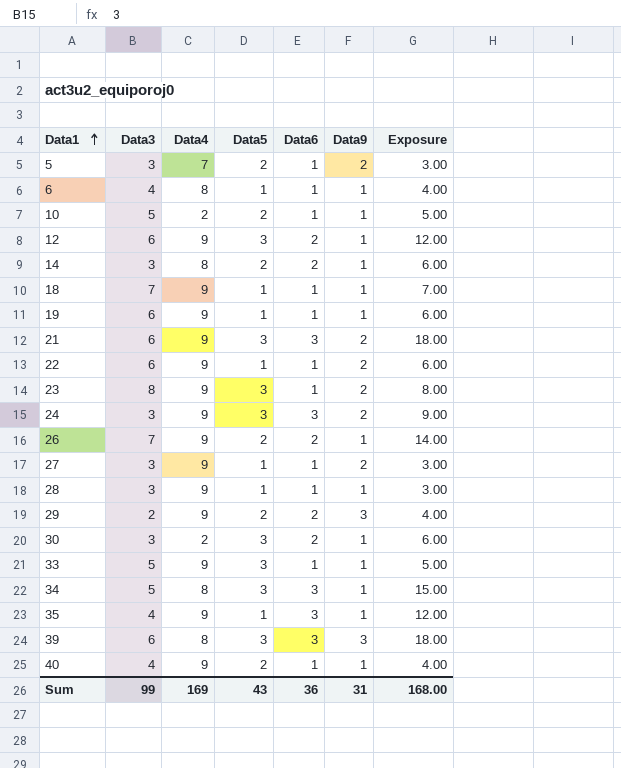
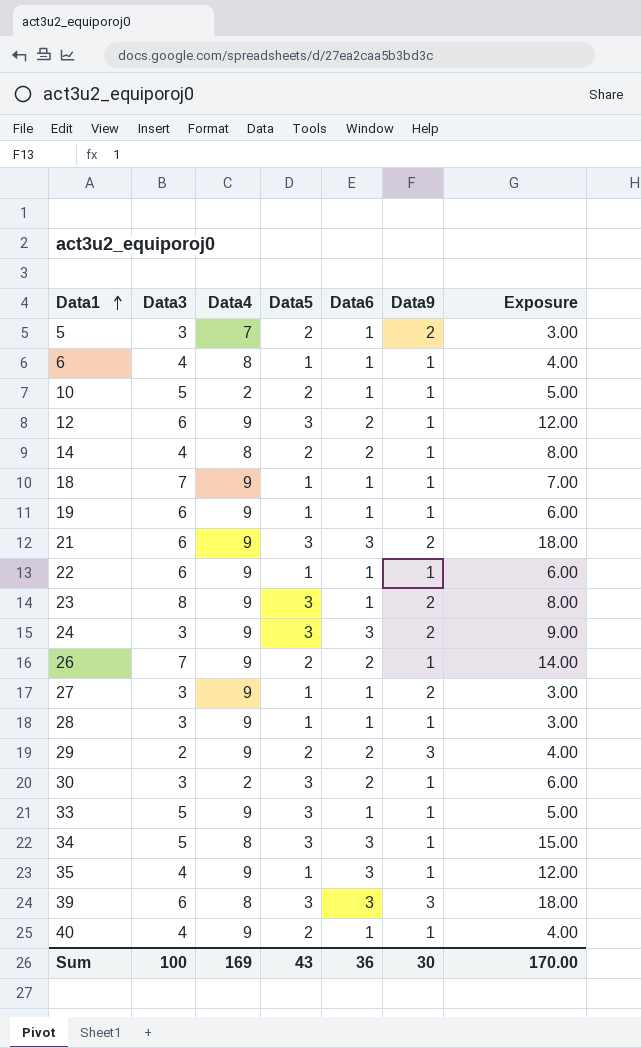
14 | Data3: 3 -> 4
14 | Exposure: 6.00 -> 8.00
22 | Data9: 2 -> 1
Sum | Data3: 99 -> 100
Sum | Data9: 31 -> 30
Sum | Exposure: 168.00 -> 170.00

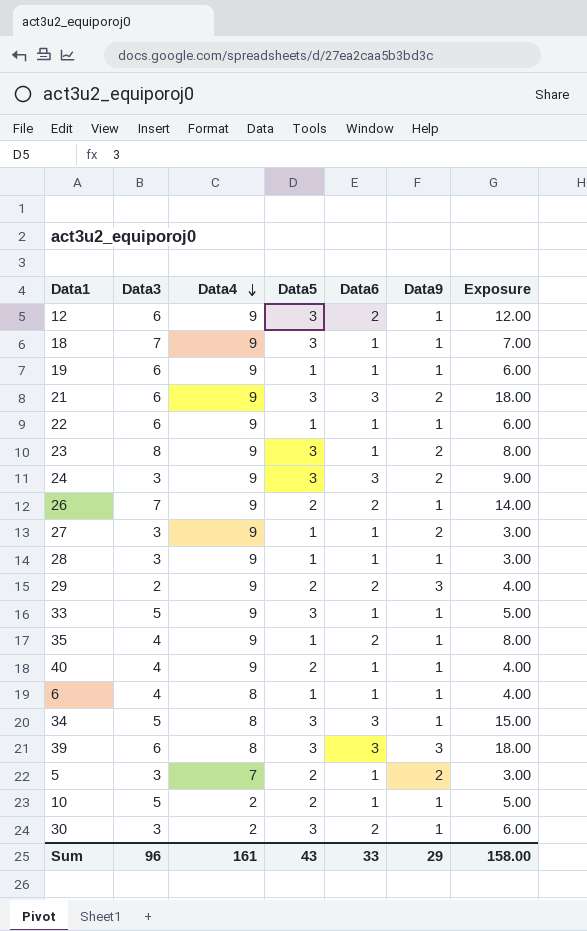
row order: Data1 ascending -> Data4 descending
row 14: 4 | 8 | 2 | 2 | 1 | 8.00 -> none
18 | Data5: 1 -> 3
35 | Data6: 3 -> 2
35 | Exposure: 12.00 -> 8.00
Sum | Data3: 100 -> 96
Sum | Data4: 169 -> 161
Sum | Data6: 36 -> 33
Sum | Data9: 30 -> 29
Sum | Exposure: 170.00 -> 158.00

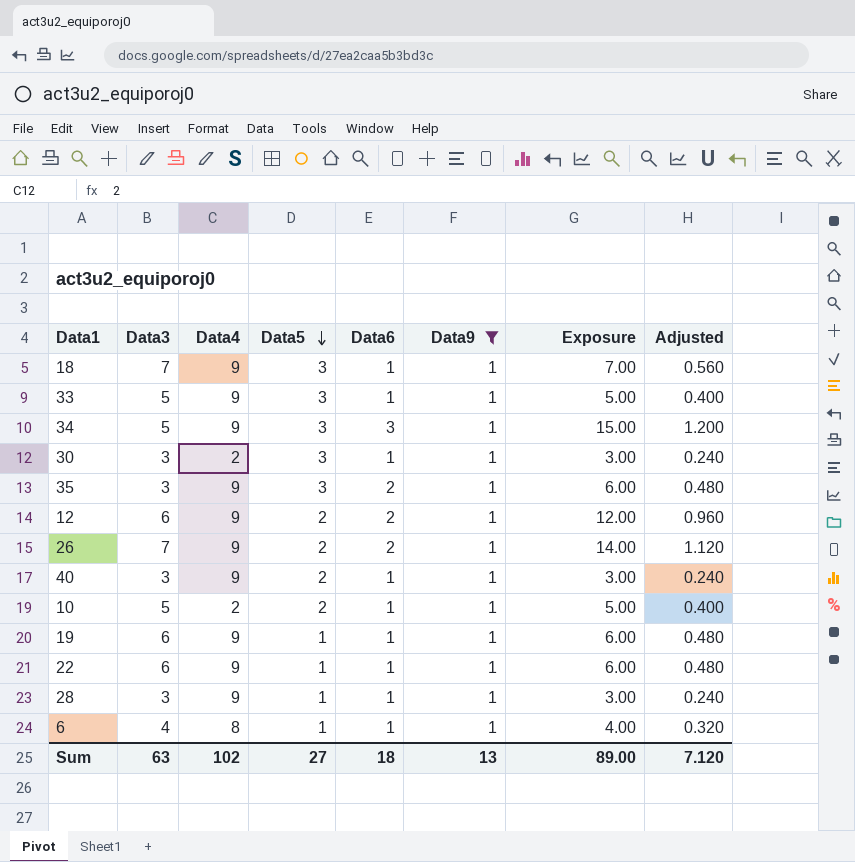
filter: none -> Data9 = 1
row order: Data4 descending -> Data5 descending
column Adjusted | formula: none -> [Exposure] * 0.08
34 | Data4: 8 -> 9
30 | Data6: 2 -> 1
30 | Exposure: 6.00 -> 3.00
35 | Data3: 4 -> 3
35 | Data5: 1 -> 3
35 | Exposure: 8.00 -> 6.00
12 | Data5: 3 -> 2
40 | Data3: 4 -> 3
40 | Exposure: 4.00 -> 3.00
Sum | Data3: 96 -> 63
Sum | Data4: 161 -> 102
Sum | Data5: 43 -> 27
Sum | Data6: 33 -> 18
Sum | Data9: 29 -> 13
Sum | Exposure: 158.00 -> 89.00

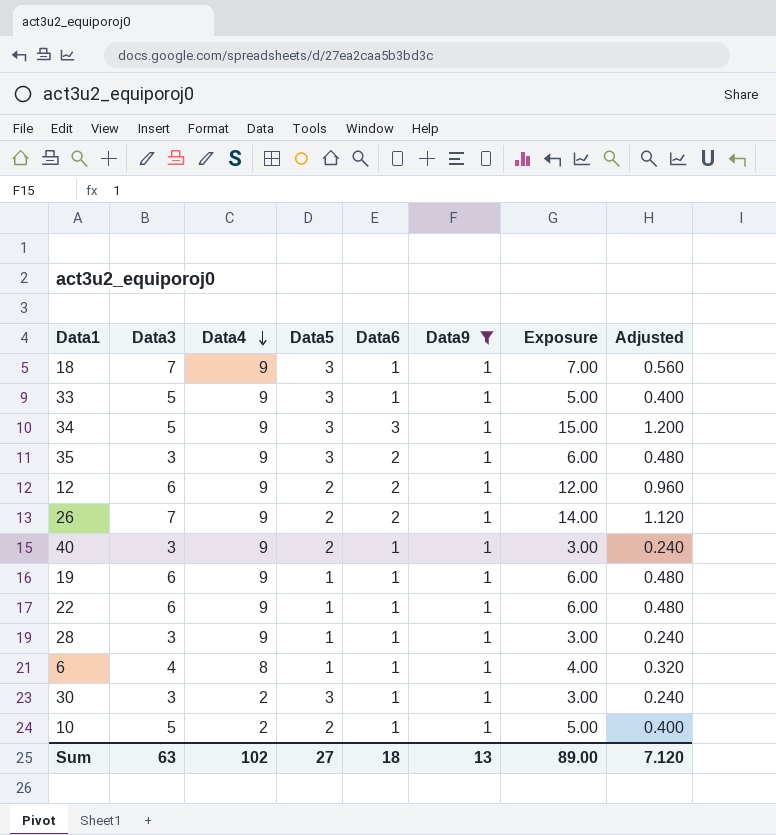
row order: Data5 descending -> Data4 descending

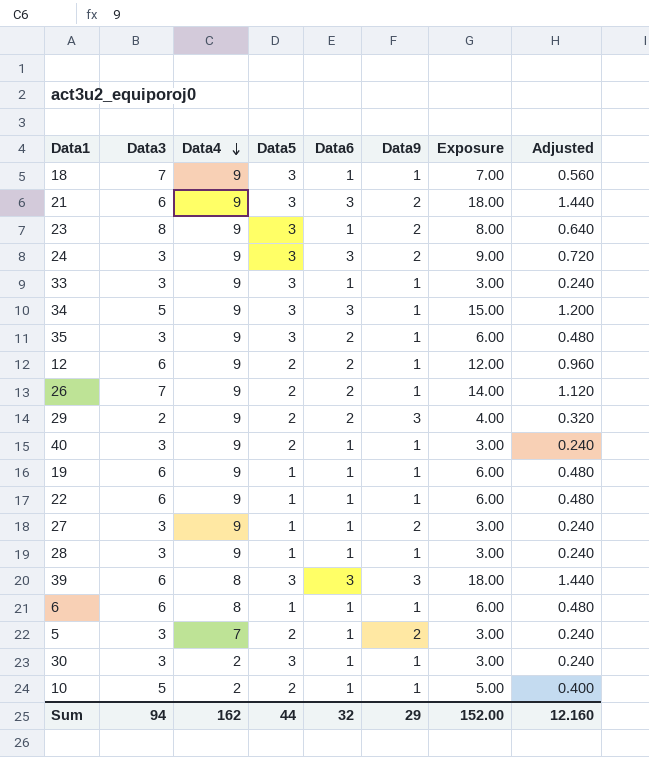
filter: Data9 = 1 -> none
33 | Data3: 5 -> 3
33 | Exposure: 5.00 -> 3.00
33 | Adjusted: 0.400 -> 0.240
6 | Data3: 4 -> 6
6 | Exposure: 4.00 -> 6.00
6 | Adjusted: 0.320 -> 0.480
Sum | Data3: 63 -> 94
Sum | Data4: 102 -> 162
Sum | Data5: 27 -> 44
Sum | Data6: 18 -> 32
Sum | Data9: 13 -> 29
Sum | Exposure: 89.00 -> 152.00
Sum | Adjusted: 7.120 -> 12.160

